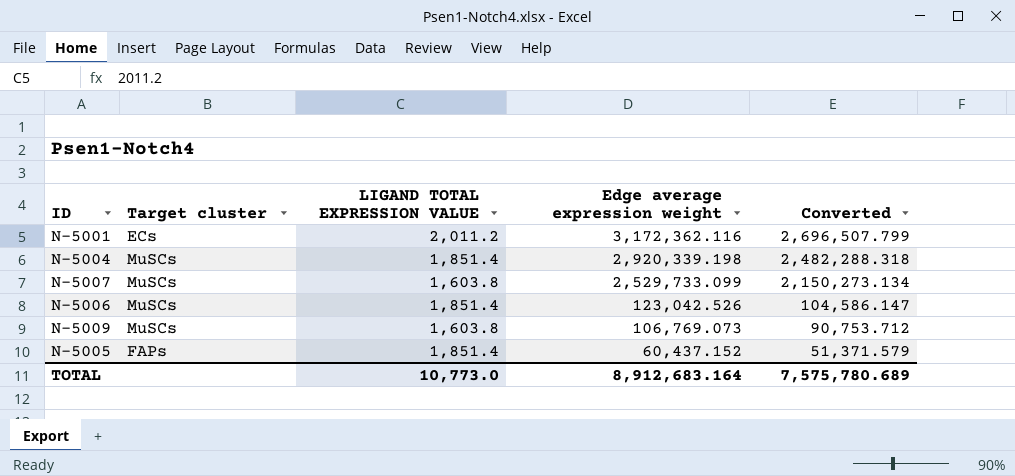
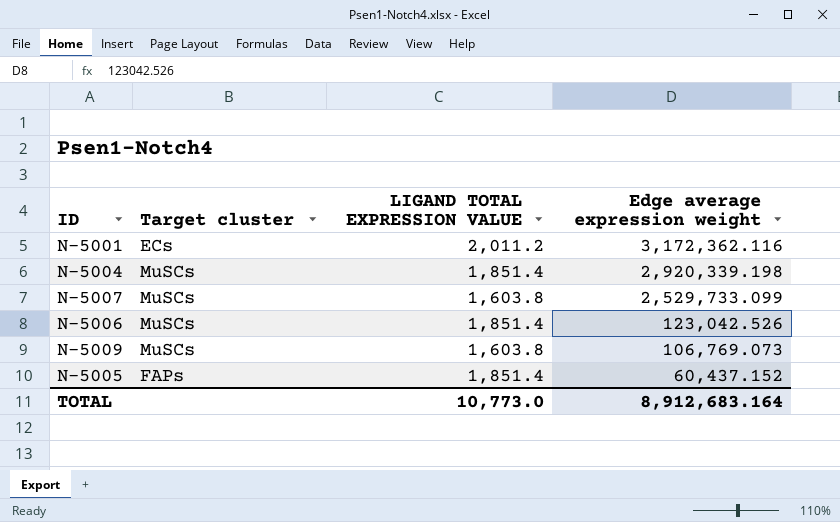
column Converted | formula: [Edge average expression weight] * 0.85 -> none

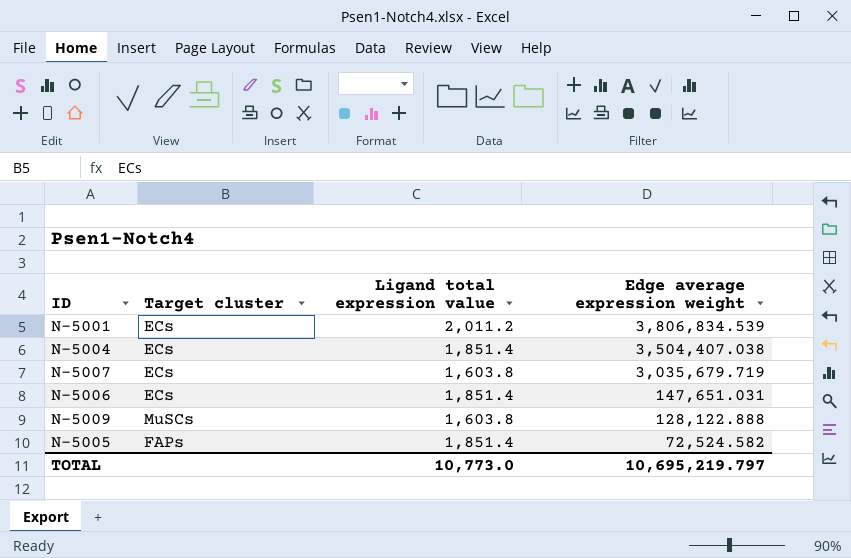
column name: LIGAND TOTAL EXPRESSION VALUE -> Ligand total expression value
N-5001 | Edge average expression weight: 3,172,362.116 -> 3,806,834.539
N-5004 | Target cluster: MuSCs -> ECs
N-5004 | Edge average expression weight: 2,920,339.198 -> 3,504,407.038
N-5007 | Target cluster: MuSCs -> ECs
N-5007 | Edge average expression weight: 2,529,733.099 -> 3,035,679.719
N-5006 | Target cluster: MuSCs -> ECs
N-5006 | Edge average expression weight: 123,042.526 -> 147,651.031
N-5009 | Edge average expression weight: 106,769.073 -> 128,122.888
N-5005 | Edge average expression weight: 60,437.152 -> 72,524.582
TOTAL | Edge average expression weight: 8,912,683.164 -> 10,695,219.797

